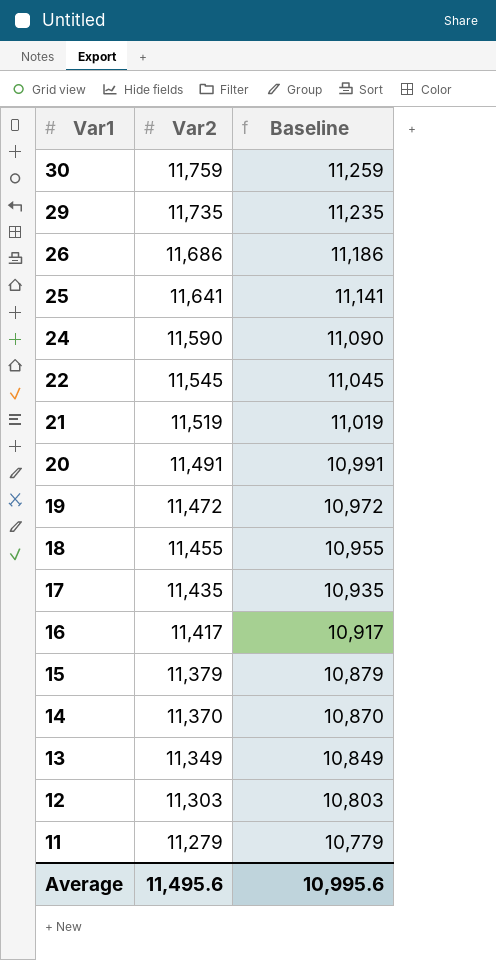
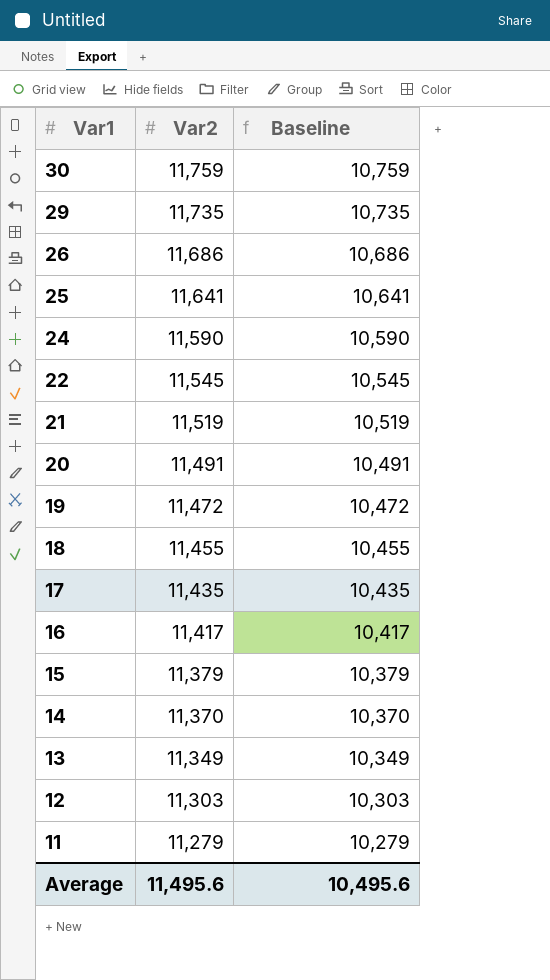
column Baseline | formula: [Var2] - 500 -> [Var2] - 1000
Average | Baseline: 10,995.6 -> 10,495.6

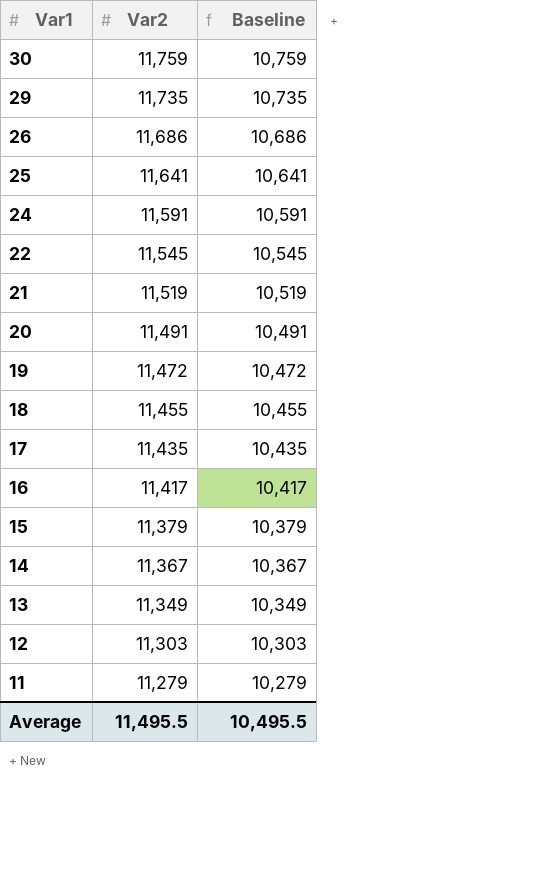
24 | Var2: 11,590 -> 11,591
24 | Baseline: 10,590 -> 10,591
14 | Var2: 11,370 -> 11,367
14 | Baseline: 10,370 -> 10,367
Average | Var2: 11,495.6 -> 11,495.5
Average | Baseline: 10,495.6 -> 10,495.5

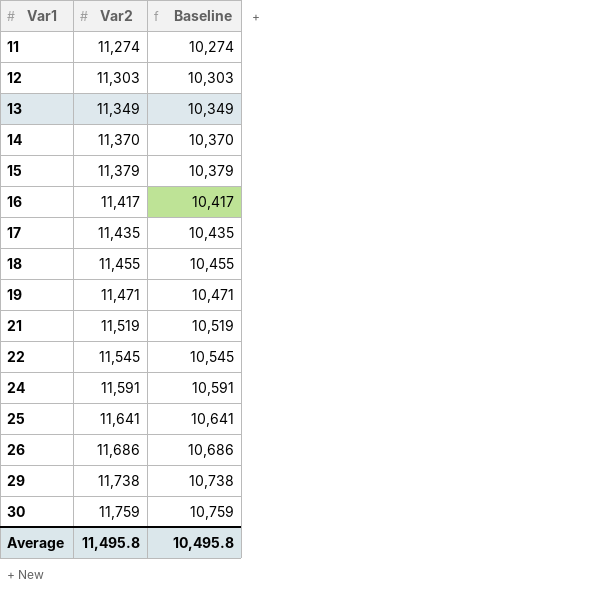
row order: Var1 descending -> Var1 ascending
row 20: 11,491 | 10,491 -> none
11 | Var2: 11,279 -> 11,274
11 | Baseline: 10,279 -> 10,274
14 | Var2: 11,367 -> 11,370
14 | Baseline: 10,367 -> 10,370
19 | Var2: 11,472 -> 11,471
19 | Baseline: 10,472 -> 10,471
29 | Var2: 11,735 -> 11,738
29 | Baseline: 10,735 -> 10,738
Average | Var2: 11,495.5 -> 11,495.8
Average | Baseline: 10,495.5 -> 10,495.8

